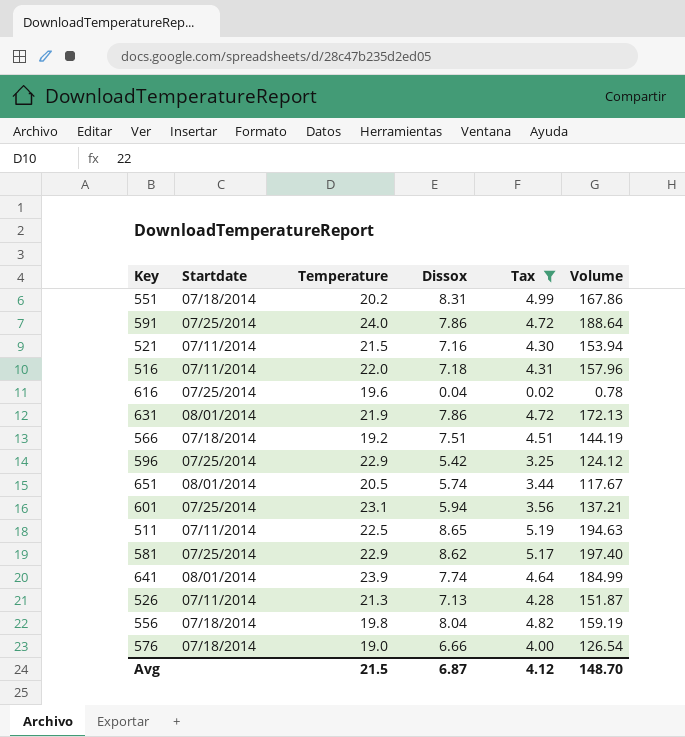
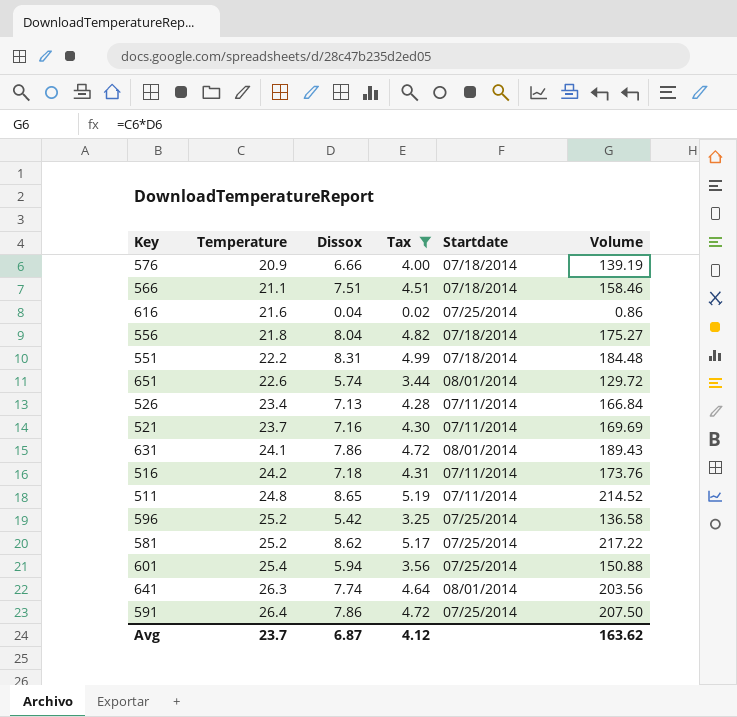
row order: none -> Temperature ascending
column Startdate | position: 2 -> 5
576 | Temperature: 19.0 -> 20.9
576 | Volume: 126.54 -> 139.19
566 | Temperature: 19.2 -> 21.1
566 | Volume: 144.19 -> 158.46
616 | Temperature: 19.6 -> 21.6
616 | Volume: 0.78 -> 0.86
556 | Temperature: 19.8 -> 21.8
556 | Volume: 159.19 -> 175.27
551 | Temperature: 20.2 -> 22.2
551 | Volume: 167.86 -> 184.48
651 | Temperature: 20.5 -> 22.6
651 | Volume: 117.67 -> 129.72
526 | Temperature: 21.3 -> 23.4
526 | Volume: 151.87 -> 166.84
521 | Temperature: 21.5 -> 23.7
521 | Volume: 153.94 -> 169.69
631 | Temperature: 21.9 -> 24.1
631 | Volume: 172.13 -> 189.43
516 | Temperature: 22.0 -> 24.2
516 | Volume: 157.96 -> 173.76
511 | Temperature: 22.5 -> 24.8
511 | Volume: 194.63 -> 214.52
596 | Temperature: 22.9 -> 25.2
596 | Volume: 124.12 -> 136.58
581 | Temperature: 22.9 -> 25.2
581 | Volume: 197.40 -> 217.22
601 | Temperature: 23.1 -> 25.4
601 | Volume: 137.21 -> 150.88
641 | Temperature: 23.9 -> 26.3
641 | Volume: 184.99 -> 203.56
591 | Temperature: 24.0 -> 26.4
591 | Volume: 188.64 -> 207.50
Avg | Temperature: 21.5 -> 23.7
Avg | Volume: 148.70 -> 163.62

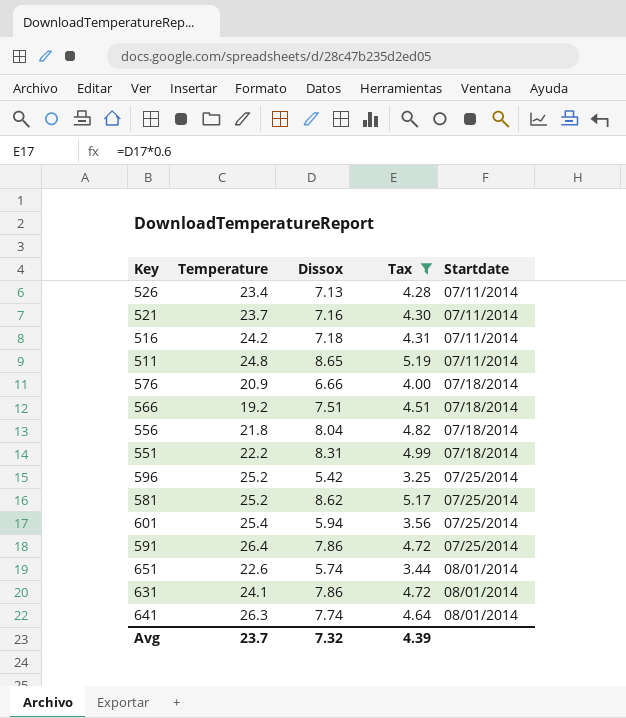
row order: Temperature ascending -> Startdate ascending
column Volume | formula: [Temperature] * [Dissox] -> none
row 616: 21.6 | 0.04 | 0.02 | 07/25/2014 | 0.86 -> none
566 | Temperature: 21.1 -> 19.2
Avg | Dissox: 6.87 -> 7.32
Avg | Tax: 4.12 -> 4.39

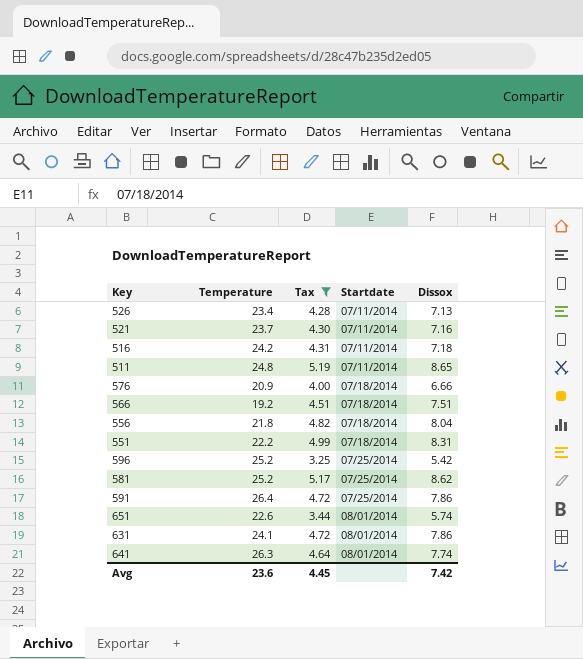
column Dissox | position: 3 -> 5
row 601: 25.4 | 5.94 | 3.56 | 07/25/2014 -> none
Avg | Temperature: 23.7 -> 23.6
Avg | Tax: 4.39 -> 4.45
Avg | Dissox: 7.32 -> 7.42

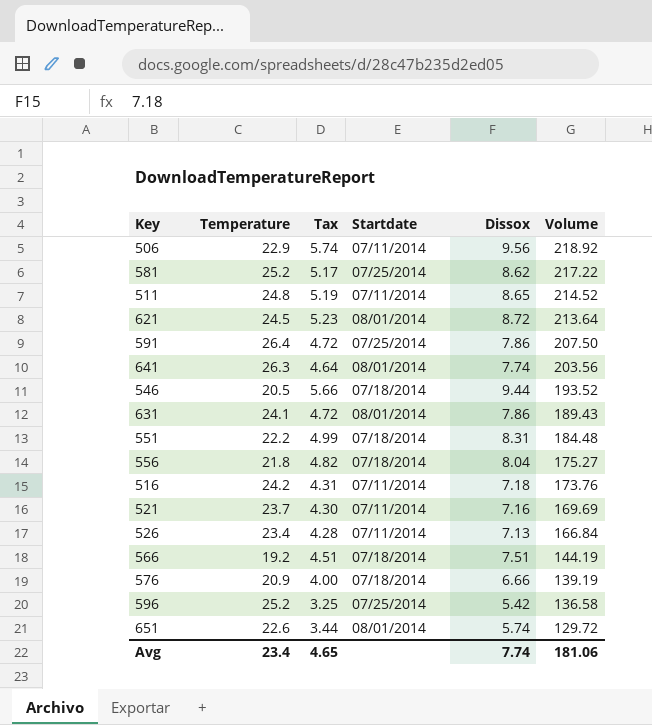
filter: Tax <= 5.19 -> none
row order: Startdate ascending -> Volume descending
column Volume | formula: none -> [Temperature] * [Dissox]
Avg | Temperature: 23.6 -> 23.4
Avg | Tax: 4.45 -> 4.65
Avg | Dissox: 7.42 -> 7.74

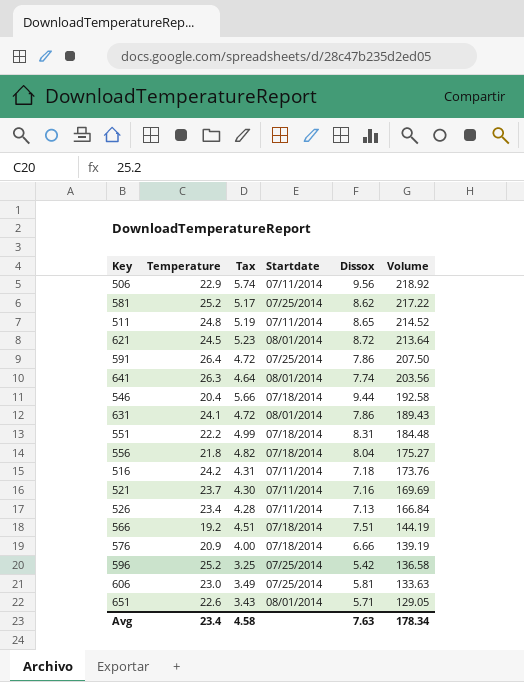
546 | Temperature: 20.5 -> 20.4
546 | Volume: 193.52 -> 192.58
row 606: none -> 23.0 | 3.49 | 07/25/2014 | 5.81 | 133.63
651 | Tax: 3.44 -> 3.43
651 | Dissox: 5.74 -> 5.71
651 | Volume: 129.72 -> 129.05
Avg | Tax: 4.65 -> 4.58
Avg | Dissox: 7.74 -> 7.63
Avg | Volume: 181.06 -> 178.34

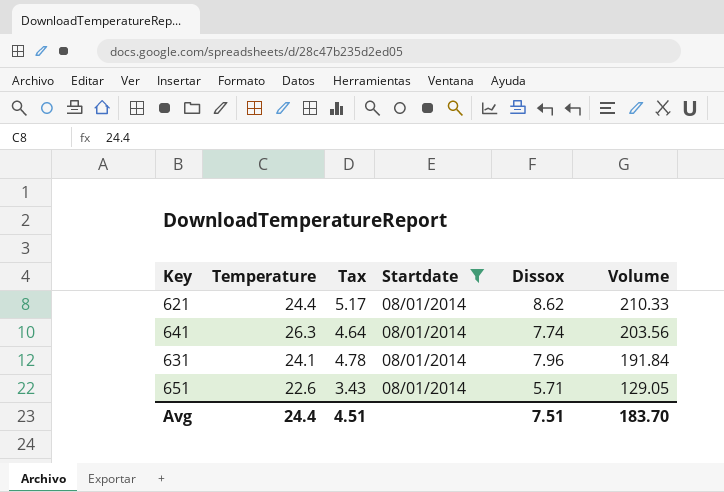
filter: none -> Startdate = 08/01/2014
621 | Temperature: 24.5 -> 24.4
621 | Tax: 5.23 -> 5.17
621 | Dissox: 8.72 -> 8.62
621 | Volume: 213.64 -> 210.33
631 | Tax: 4.72 -> 4.78
631 | Dissox: 7.86 -> 7.96
631 | Volume: 189.43 -> 191.84
Avg | Temperature: 23.4 -> 24.4
Avg | Tax: 4.58 -> 4.51
Avg | Dissox: 7.63 -> 7.51
Avg | Volume: 178.34 -> 183.70

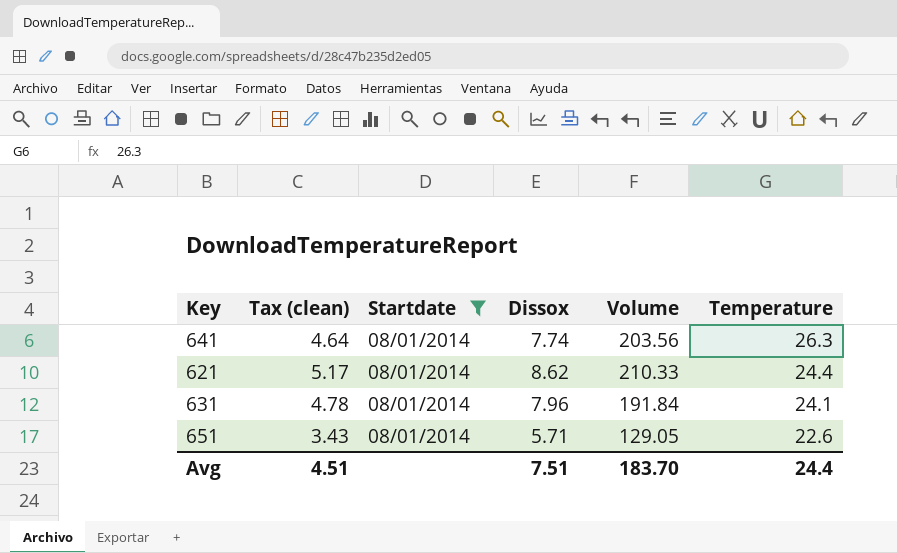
row order: Volume descending -> Temperature descending
column name: Tax -> Tax (clean)
column Temperature | position: 2 -> 6

